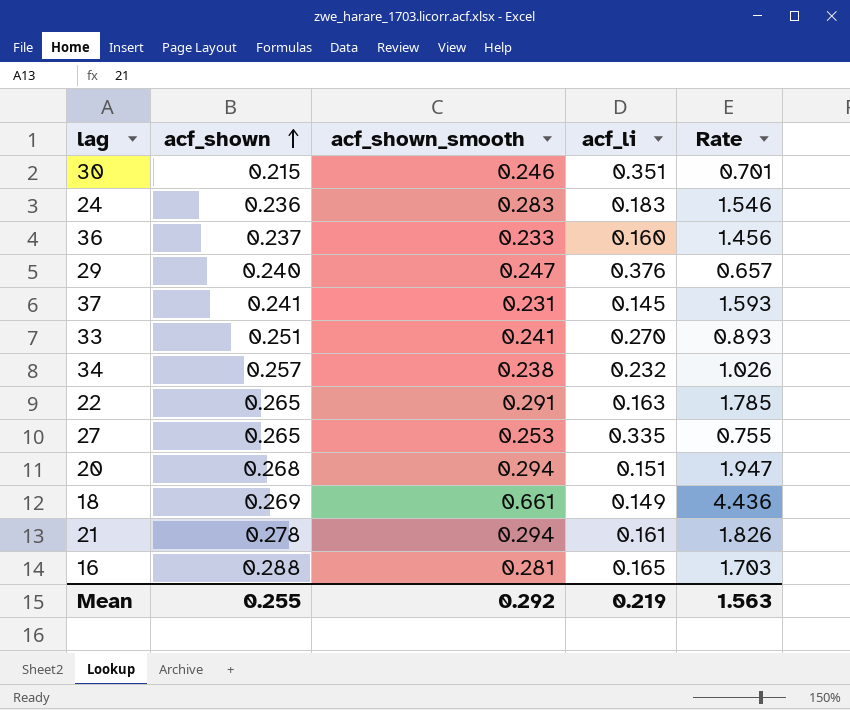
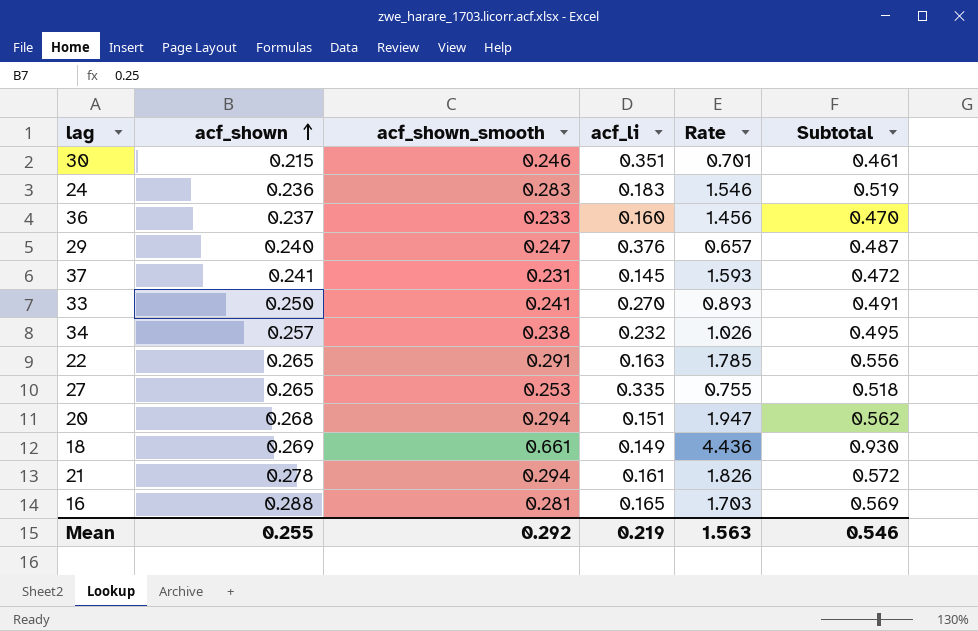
column Subtotal | formula: none -> [acf_shown] + [acf_shown_smooth]
33 | acf_shown: 0.251 -> 0.250

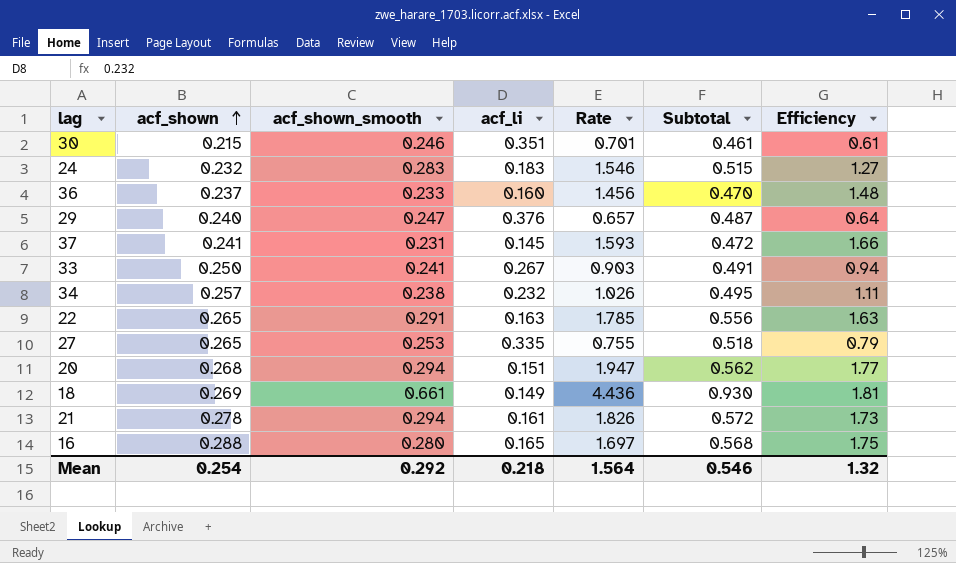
column Efficiency | formula: none -> [acf_shown] / [acf_li]
24 | acf_shown: 0.236 -> 0.232
24 | Subtotal: 0.519 -> 0.515
33 | acf_li: 0.270 -> 0.267
33 | Rate: 0.893 -> 0.903
16 | acf_shown_smooth: 0.281 -> 0.280
16 | Rate: 1.703 -> 1.697
16 | Subtotal: 0.569 -> 0.568
Mean | acf_shown: 0.255 -> 0.254
Mean | acf_li: 0.219 -> 0.218
Mean | Rate: 1.563 -> 1.564

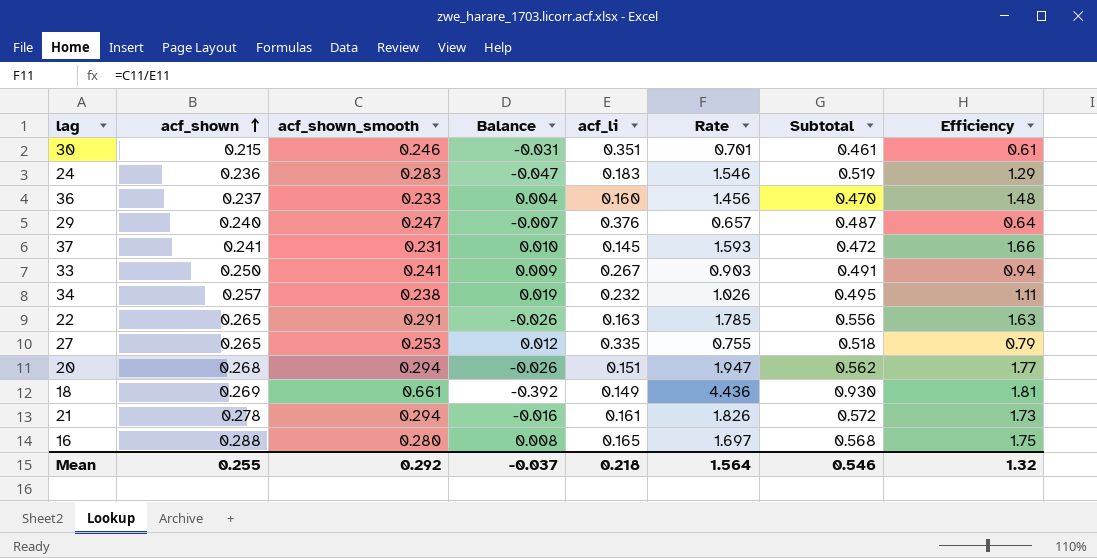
column Balance | formula: none -> [acf_shown] - [acf_shown_smooth]
24 | acf_shown: 0.232 -> 0.236
24 | Subtotal: 0.515 -> 0.519
24 | Efficiency: 1.27 -> 1.29
Mean | acf_shown: 0.254 -> 0.255

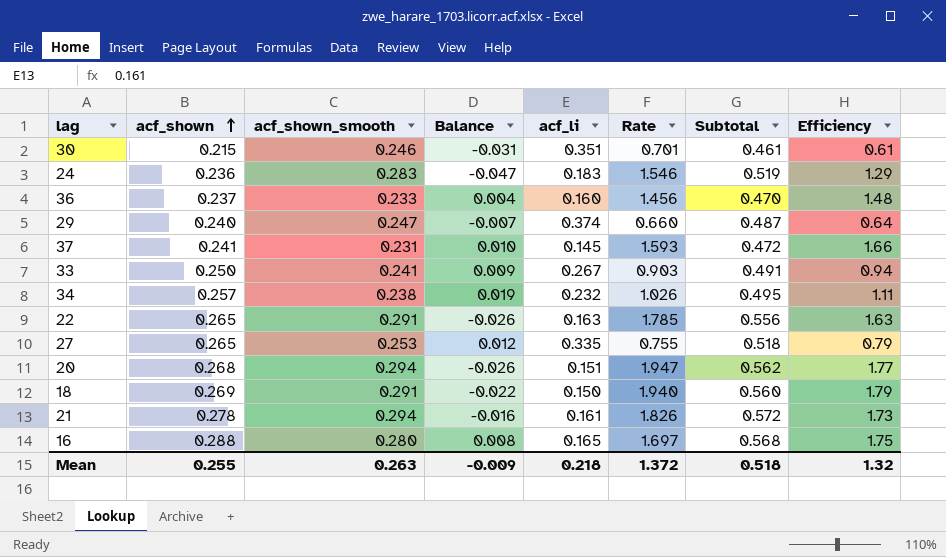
29 | acf_li: 0.376 -> 0.374
29 | Rate: 0.657 -> 0.660
18 | acf_shown_smooth: 0.661 -> 0.291
18 | Balance: -0.392 -> -0.022
18 | acf_li: 0.149 -> 0.150
18 | Rate: 4.436 -> 1.940
18 | Subtotal: 0.930 -> 0.560
18 | Efficiency: 1.81 -> 1.79
Mean | acf_shown_smooth: 0.292 -> 0.263
Mean | Balance: -0.037 -> -0.009
Mean | Rate: 1.564 -> 1.372
Mean | Subtotal: 0.546 -> 0.518

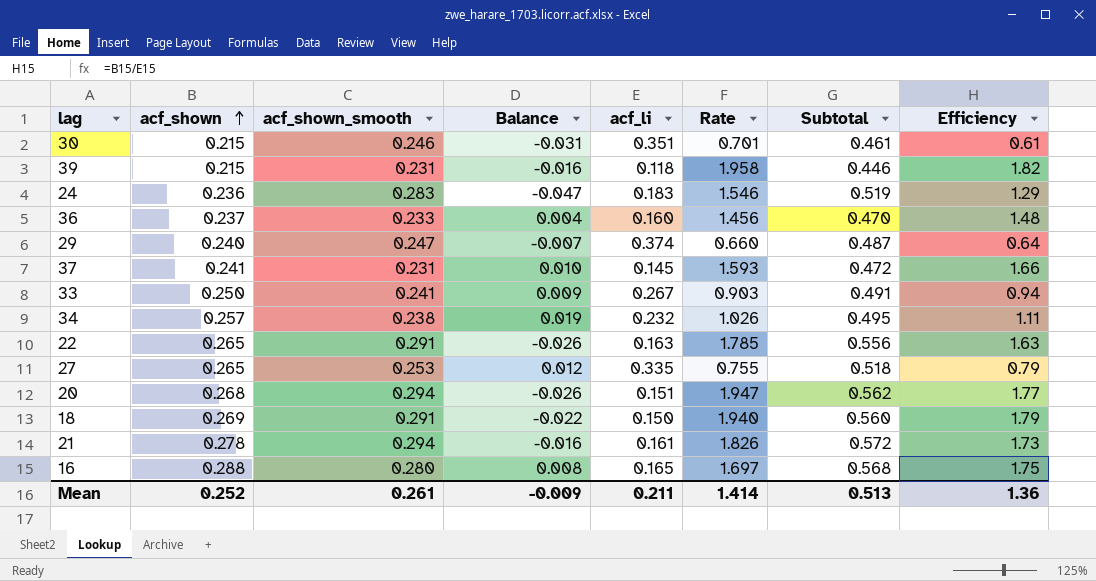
row 39: none -> 0.215 | 0.231 | -0.016 | 0.118 | 1.958 | 0.446 | 1.82
Mean | acf_shown: 0.255 -> 0.252
Mean | acf_shown_smooth: 0.263 -> 0.261
Mean | acf_li: 0.218 -> 0.211
Mean | Rate: 1.372 -> 1.414
Mean | Subtotal: 0.518 -> 0.513
Mean | Efficiency: 1.32 -> 1.36

